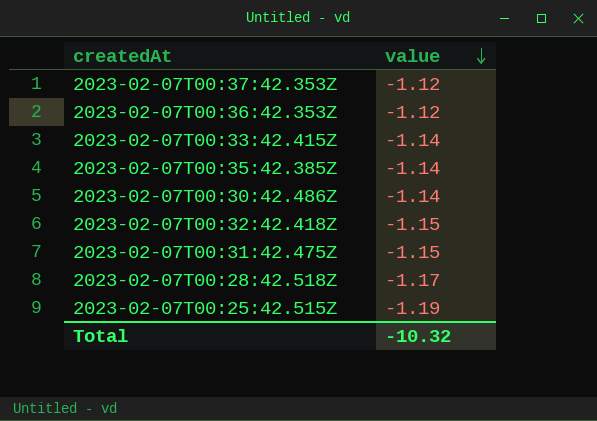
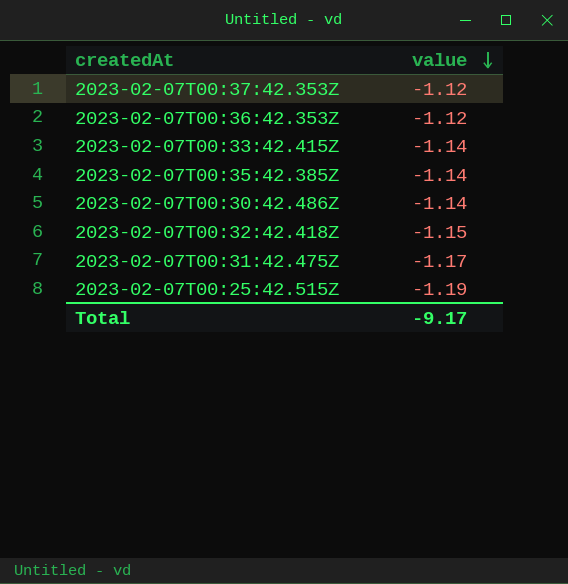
row 2023-02-07T00:28:42.518Z: -1.17 -> none
2023-02-07T00:31:42.475Z | value: -1.15 -> -1.17
Total | value: -10.32 -> -9.17

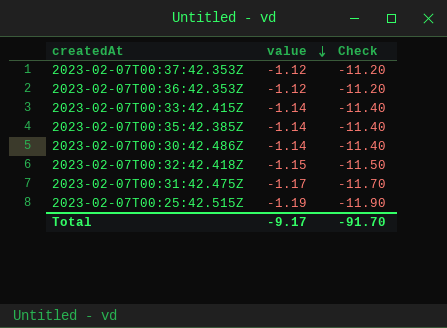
column Check | formula: none -> [value] * 10

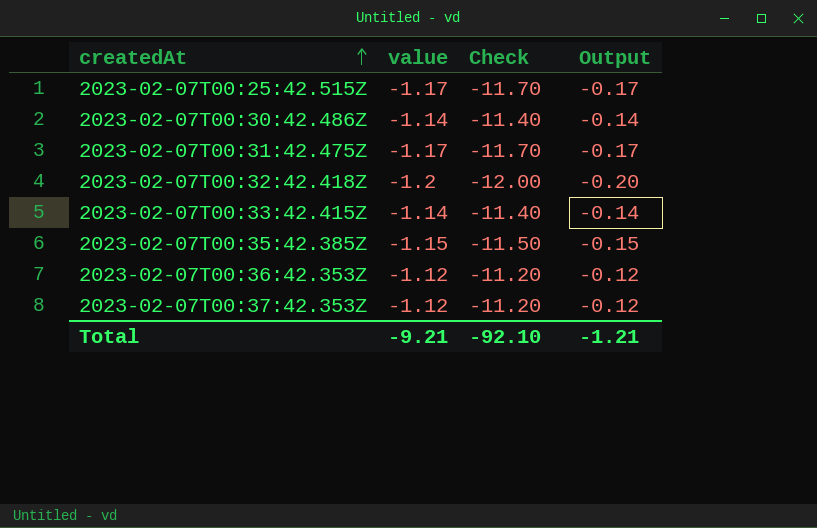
row order: value descending -> createdAt ascending
column Output | formula: none -> [value] + 1
2023-02-07T00:25:42.515Z | value: -1.19 -> -1.17
2023-02-07T00:25:42.515Z | Check: -11.90 -> -11.70
2023-02-07T00:32:42.418Z | value: -1.15 -> -1.2
2023-02-07T00:32:42.418Z | Check: -11.50 -> -12.00
2023-02-07T00:35:42.385Z | value: -1.14 -> -1.15
2023-02-07T00:35:42.385Z | Check: -11.40 -> -11.50
Total | value: -9.17 -> -9.21
Total | Check: -91.70 -> -92.10

